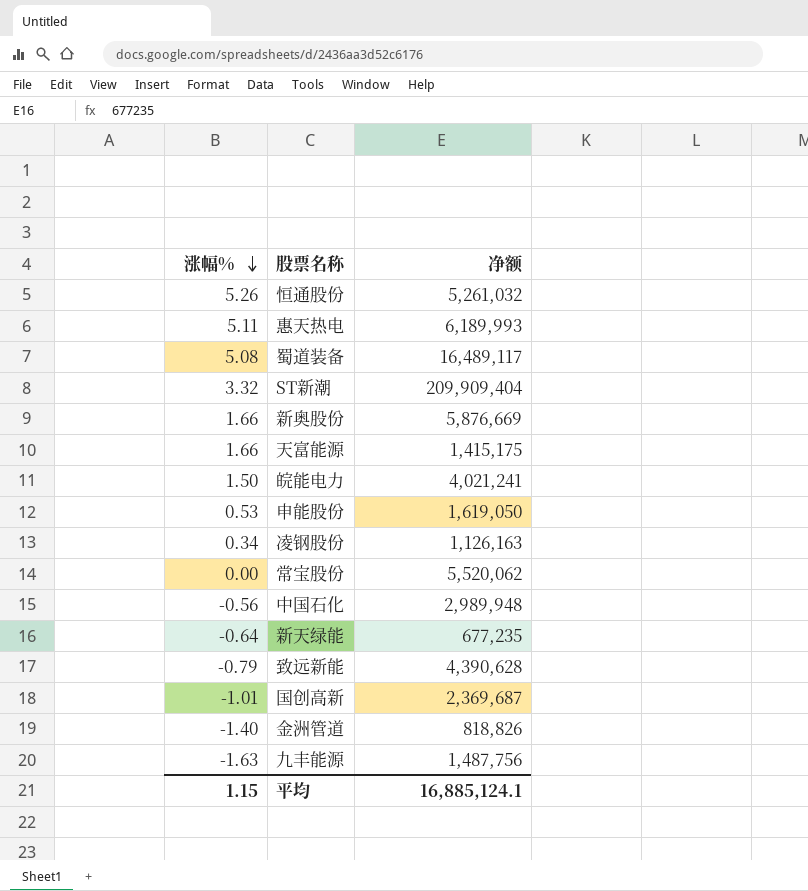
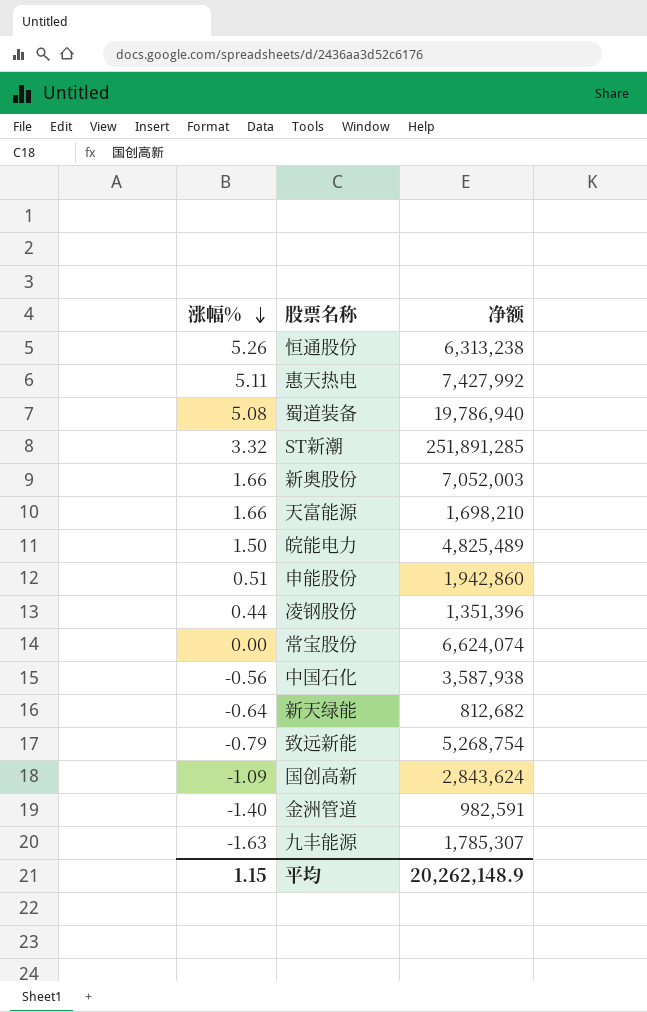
恒通股份 | 净额: 5,261,032 -> 6,313,238
惠天热电 | 净额: 6,189,993 -> 7,427,992
蜀道装备 | 净额: 16,489,117 -> 19,786,940
ST新潮 | 净额: 209,909,404 -> 251,891,285
新奥股份 | 净额: 5,876,669 -> 7,052,003
天富能源 | 净额: 1,415,175 -> 1,698,210
皖能电力 | 净额: 4,021,241 -> 4,825,489
申能股份 | 涨幅%: 0.53 -> 0.51
申能股份 | 净额: 1,619,050 -> 1,942,860
凌钢股份 | 涨幅%: 0.34 -> 0.44
凌钢股份 | 净额: 1,126,163 -> 1,351,396
常宝股份 | 净额: 5,520,062 -> 6,624,074
中国石化 | 净额: 2,989,948 -> 3,587,938
新天绿能 | 净额: 677,235 -> 812,682
致远新能 | 净额: 4,390,628 -> 5,268,754
国创高新 | 涨幅%: -1.01 -> -1.09
国创高新 | 净额: 2,369,687 -> 2,843,624
金洲管道 | 净额: 818,826 -> 982,591
九丰能源 | 净额: 1,487,756 -> 1,785,307
平均 | 净额: 16,885,124.1 -> 20,262,148.9

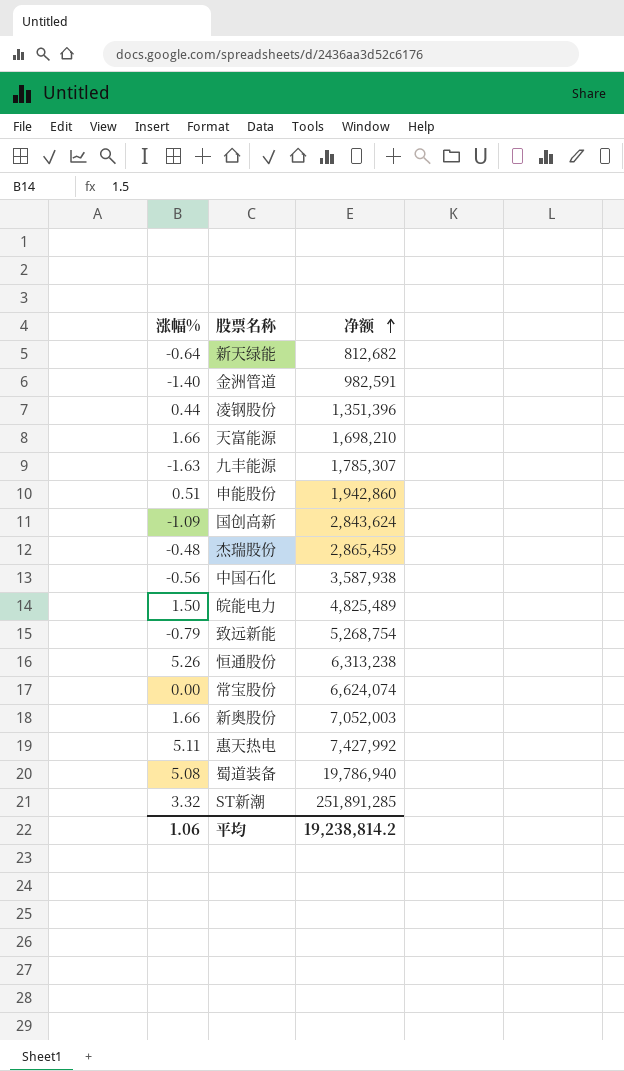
row order: 涨幅% descending -> 净额 ascending
row 杰瑞股份: none -> -0.48 | 2,865,459
平均 | 涨幅%: 1.15 -> 1.06
平均 | 净额: 20,262,148.9 -> 19,238,814.2

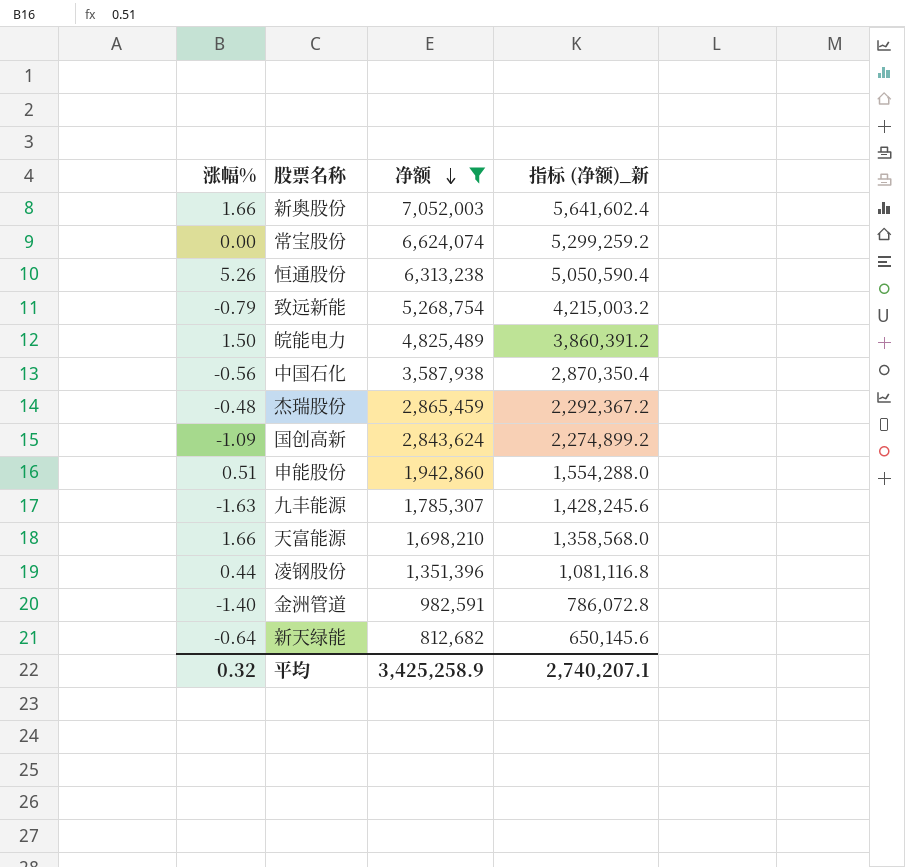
filter: none -> 净额 <= 7,052,003
row order: 净额 ascending -> 净额 descending
column 指标 (净额)_新 | formula: none -> [净额] * 0.8
平均 | 涨幅%: 1.06 -> 0.32
平均 | 净额: 19,238,814.2 -> 3,425,258.9

